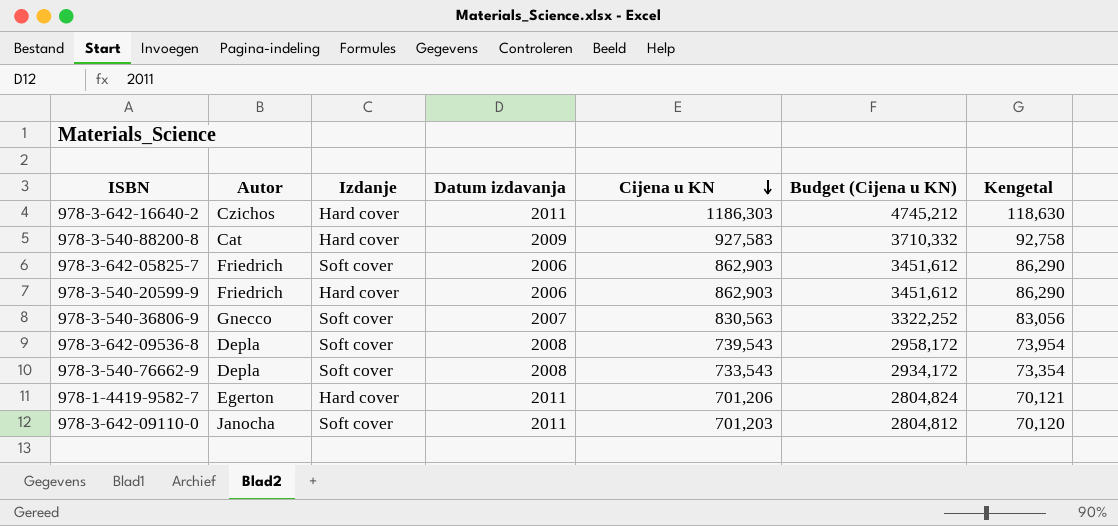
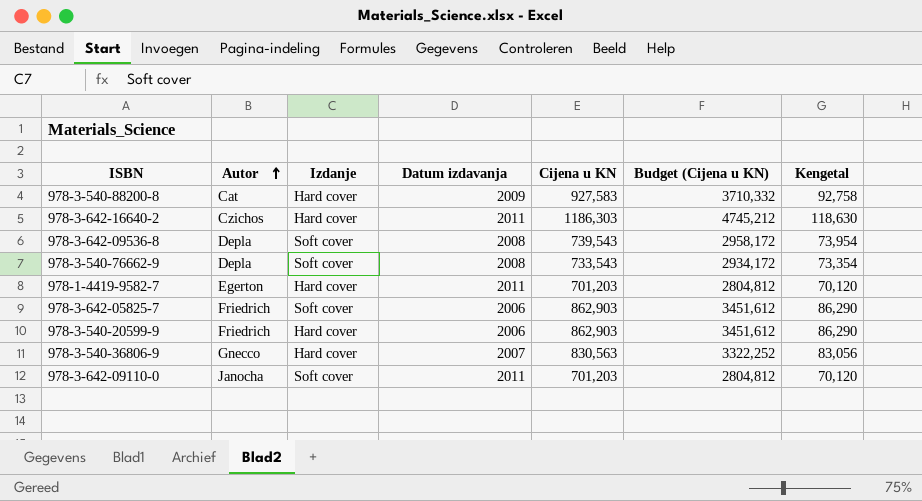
row order: Cijena u KN descending -> Autor ascending
978-1-4419-9582-7 | Cijena u KN: 701,206 -> 701,203
978-1-4419-9582-7 | Budget (Cijena u KN): 2804,824 -> 2804,812
978-1-4419-9582-7 | Kengetal: 70,121 -> 70,120
978-3-540-36806-9 | Izdanje: Soft cover -> Hard cover

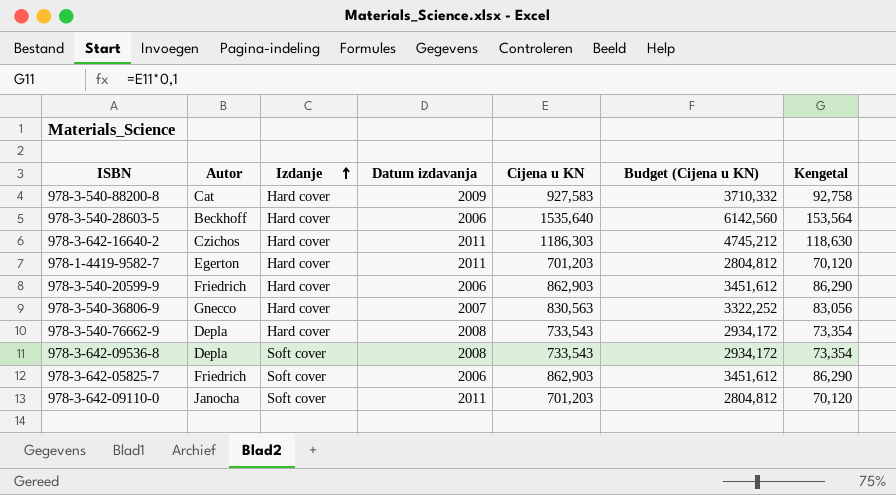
row order: Autor ascending -> Izdanje ascending
row 978-3-540-28603-5: none -> Beckhoff | Hard cover | 2006 | 1535,640 | 6142,560 | 153,564
978-3-540-76662-9 | Izdanje: Soft cover -> Hard cover
978-3-642-09536-8 | Cijena u KN: 739,543 -> 733,543
978-3-642-09536-8 | Budget (Cijena u KN): 2958,172 -> 2934,172
978-3-642-09536-8 | Kengetal: 73,954 -> 73,354

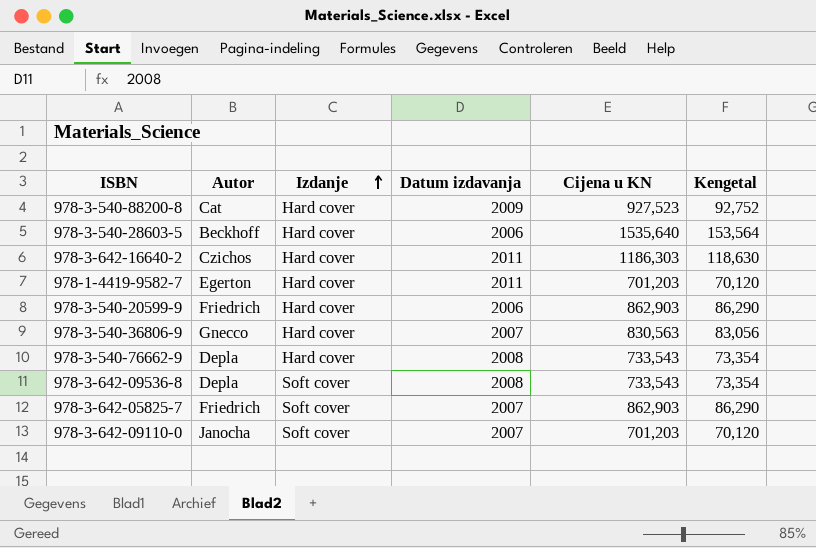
column Budget (Cijena u KN) | formula: [Cijena u KN] * 4 -> none
978-3-540-88200-8 | Cijena u KN: 927,583 -> 927,523
978-3-540-88200-8 | Kengetal: 92,758 -> 92,752
978-3-642-05825-7 | Datum izdavanja: 2006 -> 2007
978-3-642-09110-0 | Datum izdavanja: 2011 -> 2007

